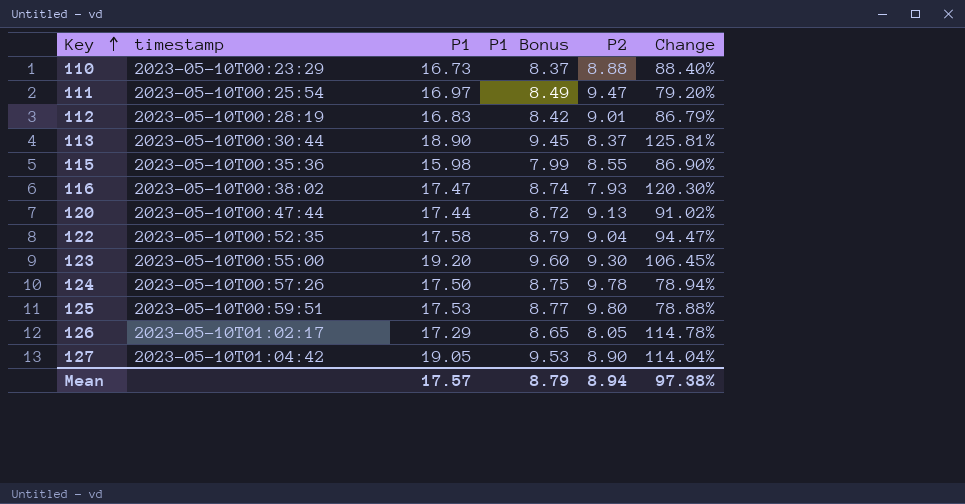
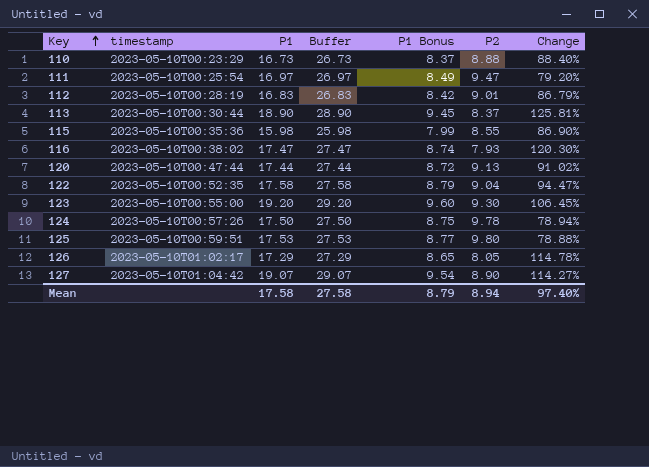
column Buffer | formula: none -> [P1] + 10
127 | P1: 19.05 -> 19.07
127 | P1 Bonus: 9.53 -> 9.54
127 | Change: 114.04% -> 114.27%
Mean | P1: 17.57 -> 17.58
Mean | Change: 97.38% -> 97.40%

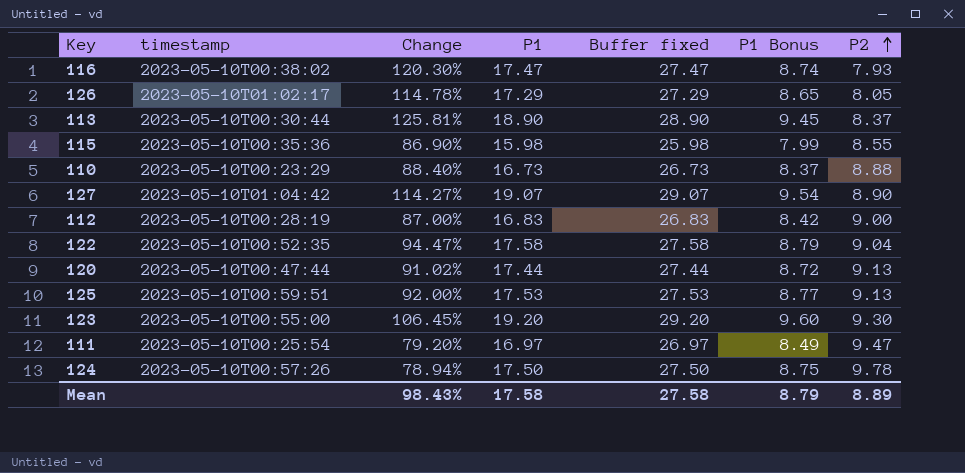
row order: Key ascending -> P2 ascending
column Change | position: 7 -> 3
column name: Buffer -> Buffer fixed
112 | Change: 86.79% -> 87.00%
112 | P2: 9.01 -> 9.00
125 | Change: 78.88% -> 92.00%
125 | P2: 9.80 -> 9.13
Mean | Change: 97.40% -> 98.43%
Mean | P2: 8.94 -> 8.89

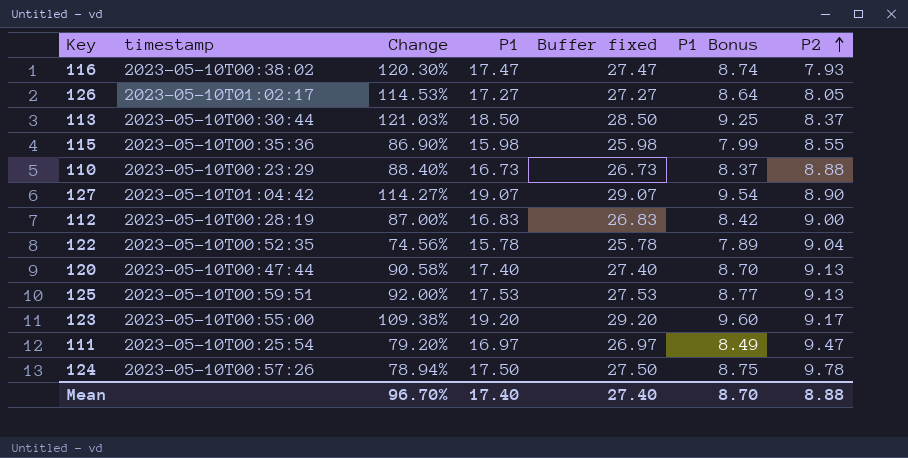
126 | Change: 114.78% -> 114.53%
126 | P1: 17.29 -> 17.27
126 | Buffer fixed: 27.29 -> 27.27
126 | P1 Bonus: 8.65 -> 8.64
113 | Change: 125.81% -> 121.03%
113 | P1: 18.90 -> 18.50
113 | Buffer fixed: 28.90 -> 28.50
113 | P1 Bonus: 9.45 -> 9.25
122 | Change: 94.47% -> 74.56%
122 | P1: 17.58 -> 15.78
122 | Buffer fixed: 27.58 -> 25.78
122 | P1 Bonus: 8.79 -> 7.89
120 | Change: 91.02% -> 90.58%
120 | P1: 17.44 -> 17.40
120 | Buffer fixed: 27.44 -> 27.40
120 | P1 Bonus: 8.72 -> 8.70
123 | Change: 106.45% -> 109.38%
123 | P2: 9.30 -> 9.17
Mean | Change: 98.43% -> 96.70%
Mean | P1: 17.58 -> 17.40
Mean | Buffer fixed: 27.58 -> 27.40
Mean | P1 Bonus: 8.79 -> 8.70
Mean | P2: 8.89 -> 8.88

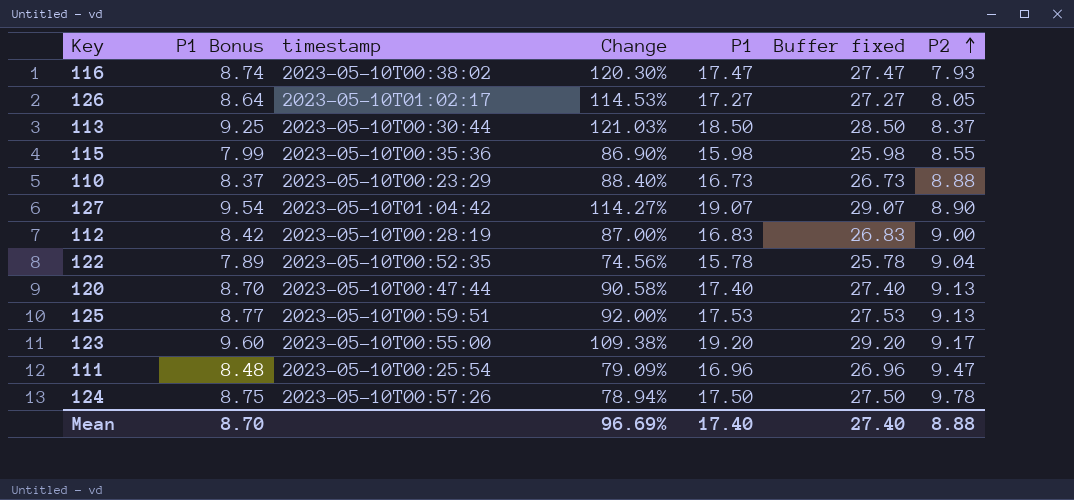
column P1 Bonus | position: 6 -> 2
111 | P1 Bonus: 8.49 -> 8.48
111 | Change: 79.20% -> 79.09%
111 | P1: 16.97 -> 16.96
111 | Buffer fixed: 26.97 -> 26.96
Mean | Change: 96.70% -> 96.69%

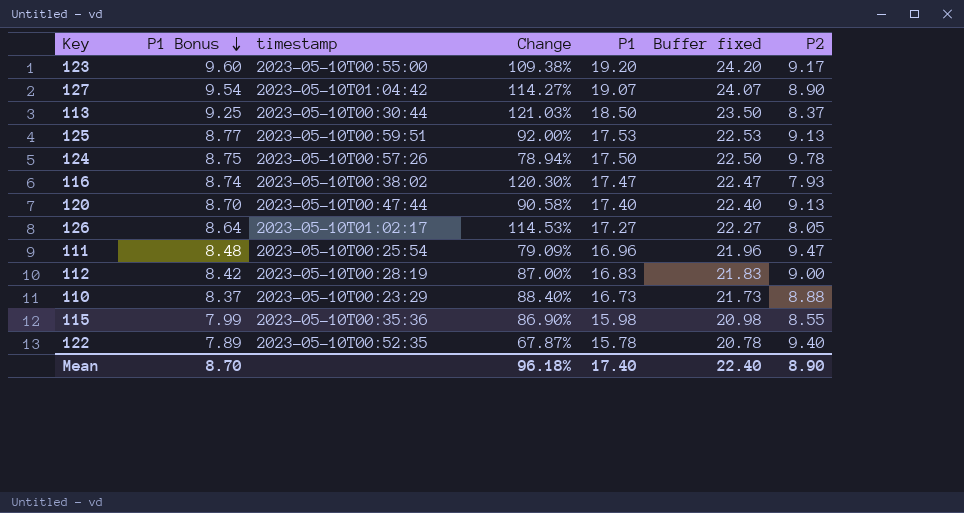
row order: P2 ascending -> P1 Bonus descending
column Buffer fixed | formula: [P1] + 10 -> [P1] + 5
122 | Change: 74.56% -> 67.87%
122 | P2: 9.04 -> 9.40
Mean | Change: 96.69% -> 96.18%
Mean | Buffer fixed: 27.40 -> 22.40
Mean | P2: 8.88 -> 8.90

